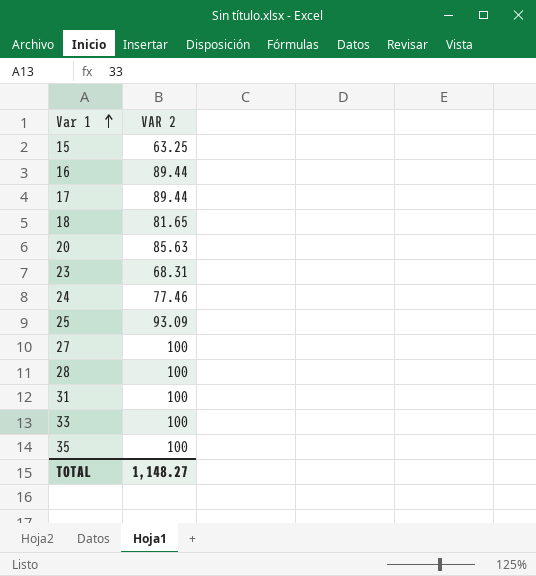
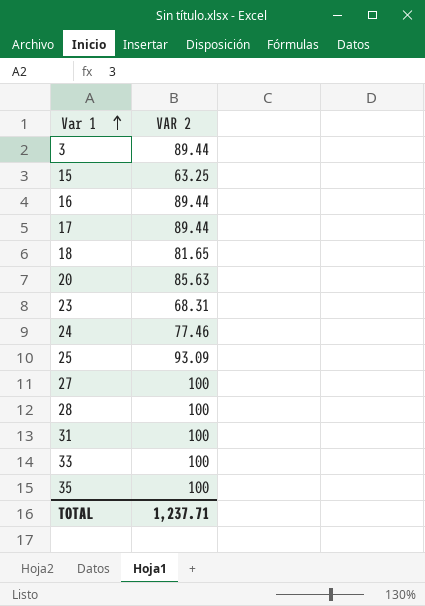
row 3: none -> 89.44
TOTAL | VAR 2: 1,148.27 -> 1,237.71

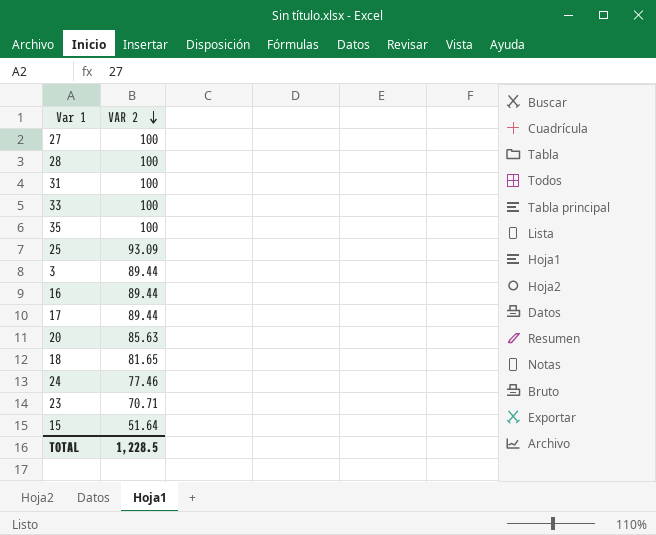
row order: Var 1 ascending -> VAR 2 descending
23 | VAR 2: 68.31 -> 70.71
15 | VAR 2: 63.25 -> 51.64
TOTAL | VAR 2: 1,237.71 -> 1,228.5

